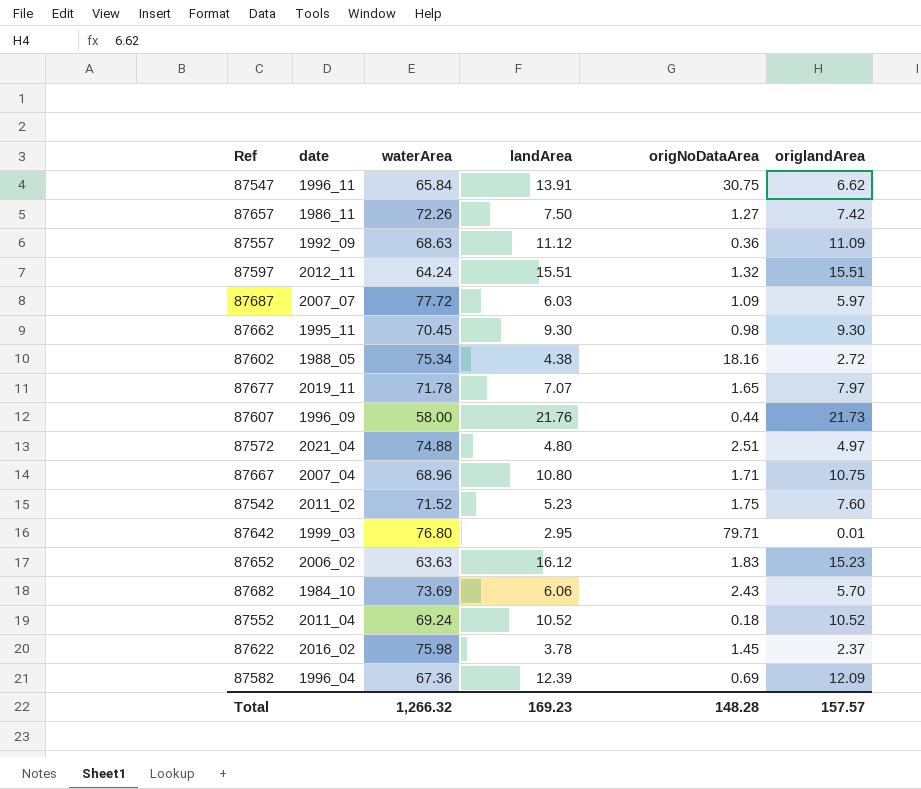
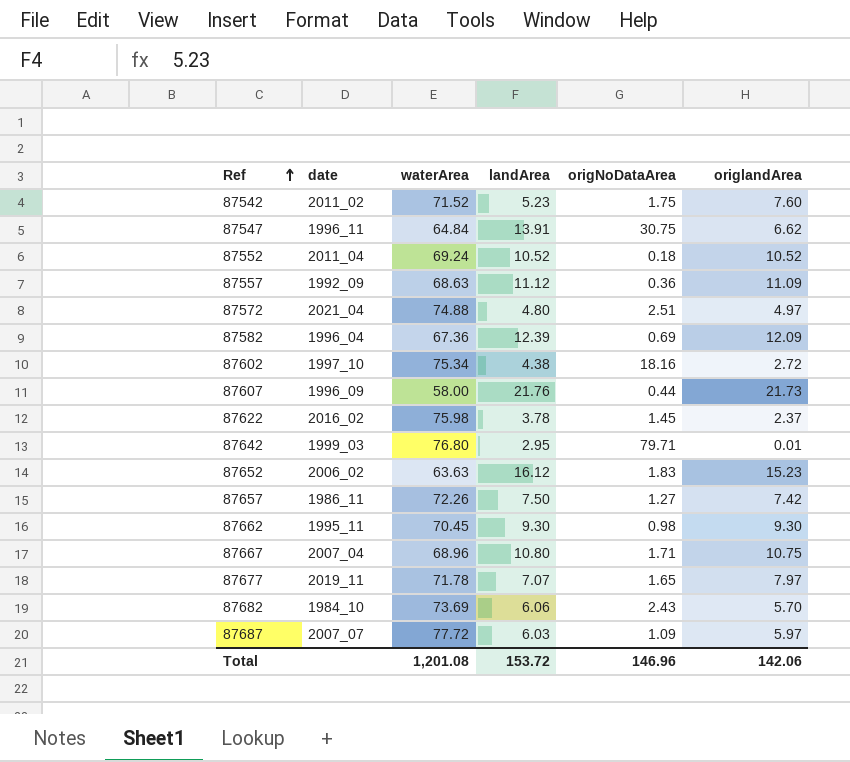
row order: none -> Ref ascending
row 87597: 2012_11 | 64.24 | 15.51 | 1.32 | 15.51 -> none
87547 | waterArea: 65.84 -> 64.84
87602 | date: 1988_05 -> 1997_10
Total | waterArea: 1,266.32 -> 1,201.08
Total | landArea: 169.23 -> 153.72
Total | origNoDataArea: 148.28 -> 146.96
Total | origlandArea: 157.57 -> 142.06

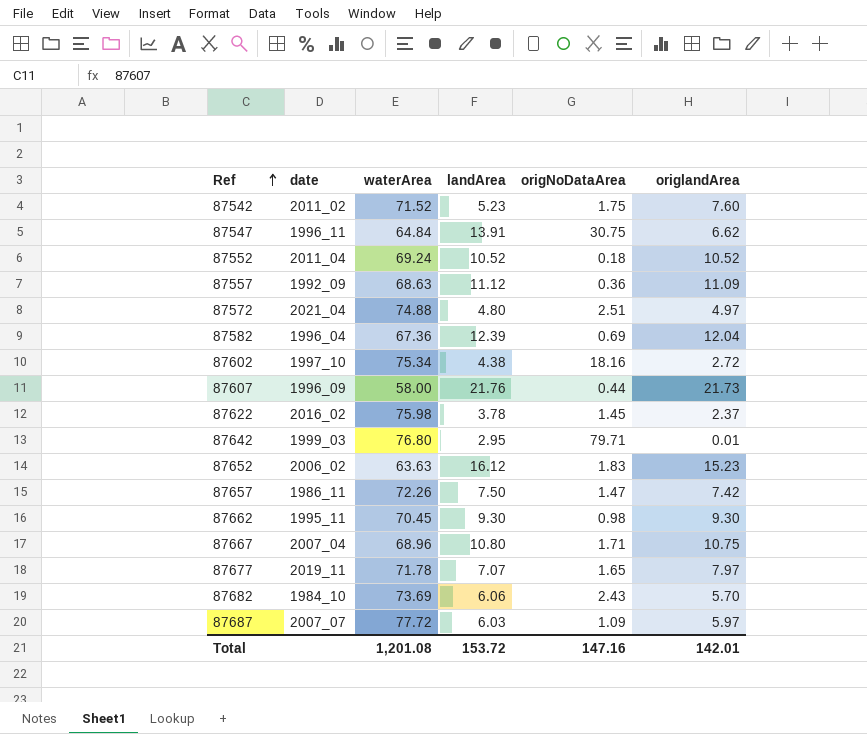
87582 | origlandArea: 12.09 -> 12.04
87657 | origNoDataArea: 1.27 -> 1.47
Total | origNoDataArea: 146.96 -> 147.16
Total | origlandArea: 142.06 -> 142.01

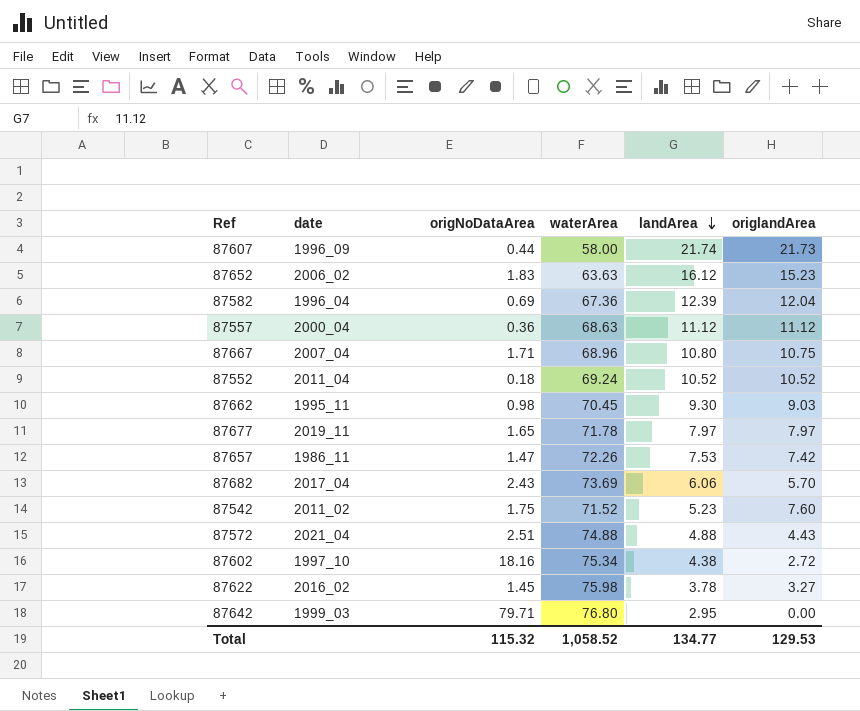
row order: Ref ascending -> landArea descending
column origNoDataArea | position: 5 -> 3
row 87547: 1996_11 | 64.84 | 13.91 | 30.75 | 6.62 -> none
row 87687: 2007_07 | 77.72 | 6.03 | 1.09 | 5.97 -> none
87607 | landArea: 21.76 -> 21.74
87557 | date: 1992_09 -> 2000_04
87557 | origlandArea: 11.09 -> 11.12
87662 | origlandArea: 9.30 -> 9.03
87677 | landArea: 7.07 -> 7.97
87657 | landArea: 7.50 -> 7.53
87682 | date: 1984_10 -> 2017_04
87572 | landArea: 4.80 -> 4.88
87572 | origlandArea: 4.97 -> 4.43
87622 | origlandArea: 2.37 -> 3.27
87642 | origlandArea: 0.01 -> 0.00
Total | origNoDataArea: 147.16 -> 115.32
Total | waterArea: 1,201.08 -> 1,058.52
Total | landArea: 153.72 -> 134.77
Total | origlandArea: 142.01 -> 129.53

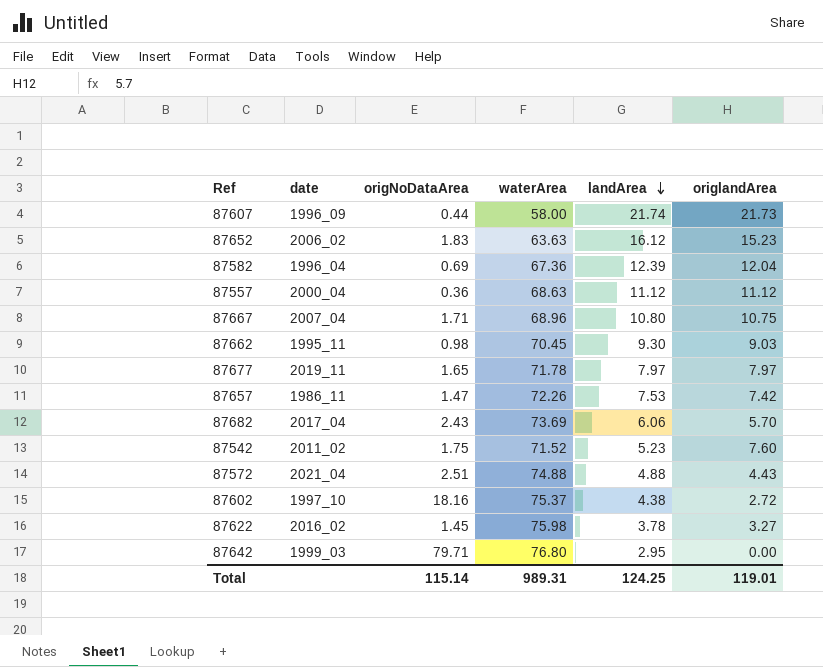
row 87552: 2011_04 | 0.18 | 69.24 | 10.52 | 10.52 -> none
87602 | waterArea: 75.34 -> 75.37
Total | origNoDataArea: 115.32 -> 115.14
Total | waterArea: 1,058.52 -> 989.31
Total | landArea: 134.77 -> 124.25
Total | origlandArea: 129.53 -> 119.01

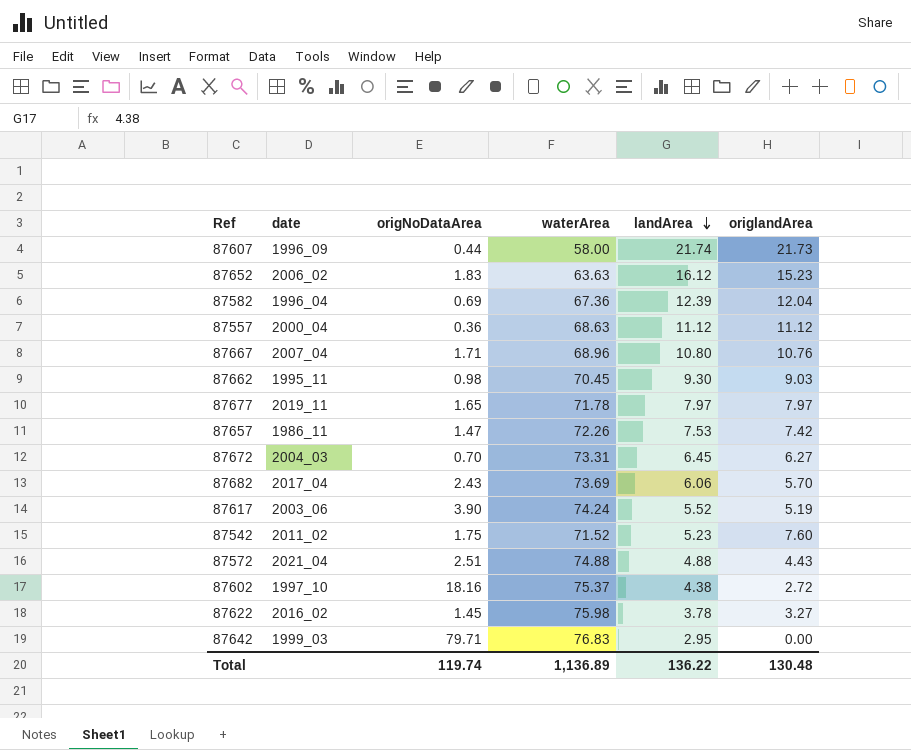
87667 | origlandArea: 10.75 -> 10.76
row 87672: none -> 2004_03 | 0.70 | 73.31 | 6.45 | 6.27
row 87617: none -> 2003_06 | 3.90 | 74.24 | 5.52 | 5.19
87642 | waterArea: 76.80 -> 76.83
Total | origNoDataArea: 115.14 -> 119.74
Total | waterArea: 989.31 -> 1,136.89
Total | landArea: 124.25 -> 136.22
Total | origlandArea: 119.01 -> 130.48

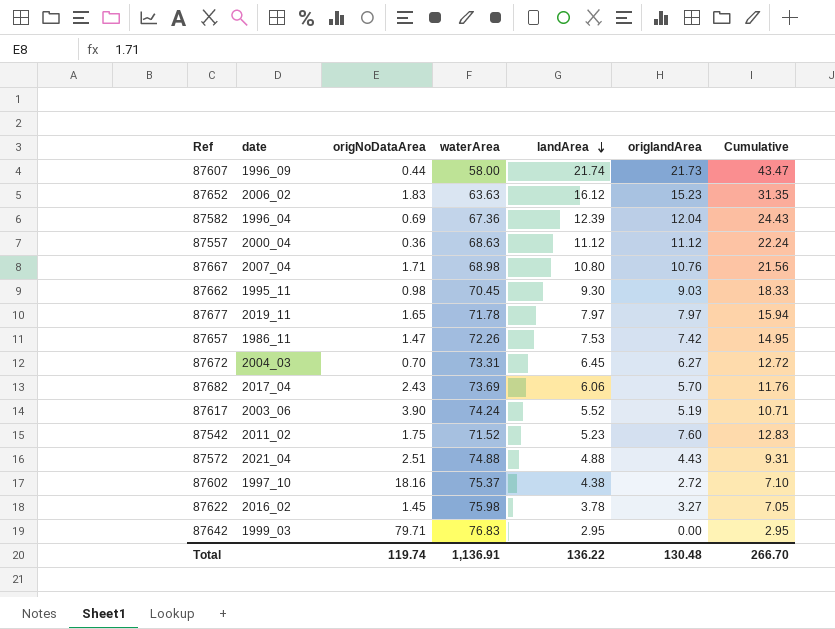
column Cumulative | formula: none -> [landArea] + [origlandArea]
87667 | waterArea: 68.96 -> 68.98
Total | waterArea: 1,136.89 -> 1,136.91

